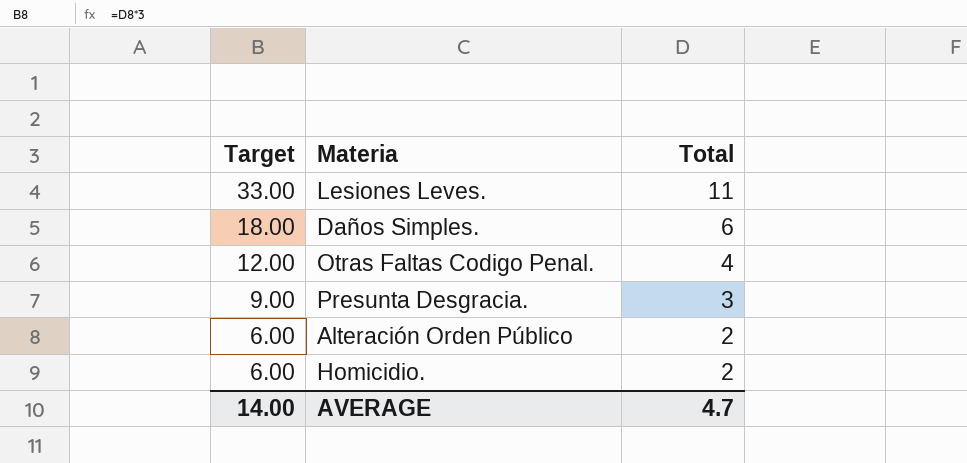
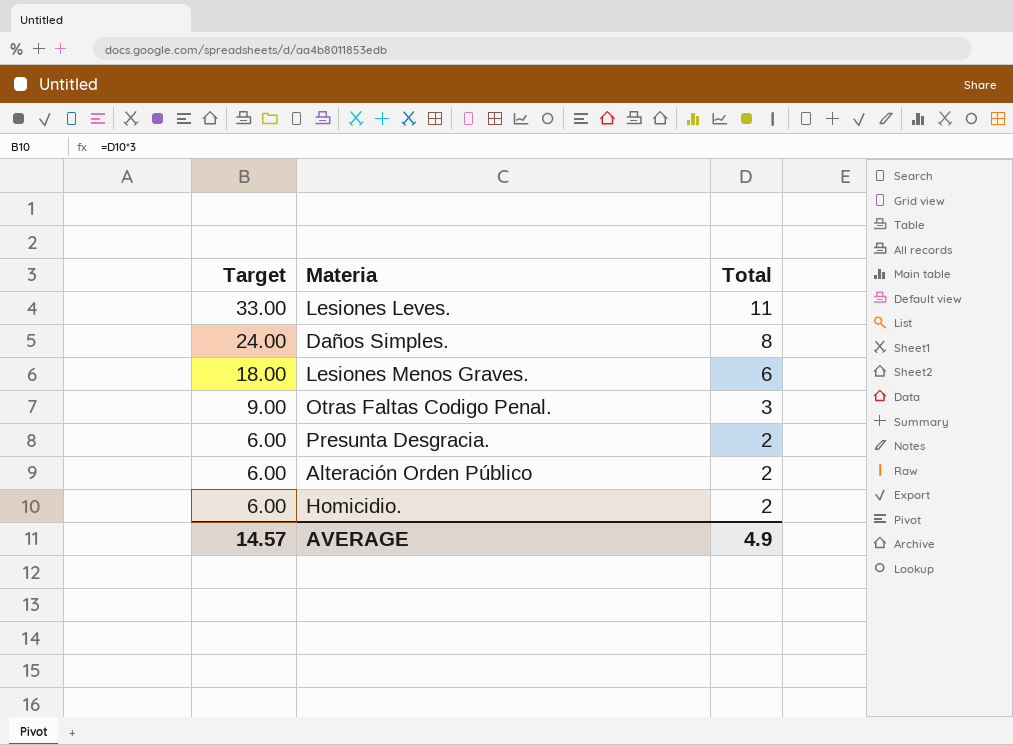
Daños Simples. | Target: 18.00 -> 24.00
Daños Simples. | Total: 6 -> 8
row Lesiones Menos Graves.: none -> 18.00 | 6
Otras Faltas Codigo Penal. | Target: 12.00 -> 9.00
Otras Faltas Codigo Penal. | Total: 4 -> 3
Presunta Desgracia. | Target: 9.00 -> 6.00
Presunta Desgracia. | Total: 3 -> 2
AVERAGE | Target: 14.00 -> 14.57
AVERAGE | Total: 4.7 -> 4.9

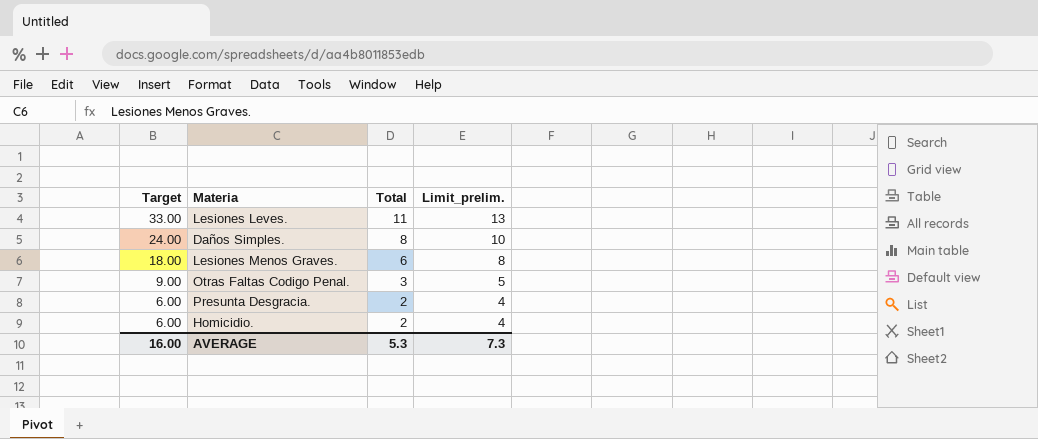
column Limit_prelim. | formula: none -> [Total] + 2
row Alteración Orden Público: 6.00 | 2 -> none
AVERAGE | Target: 14.57 -> 16.00
AVERAGE | Total: 4.9 -> 5.3

